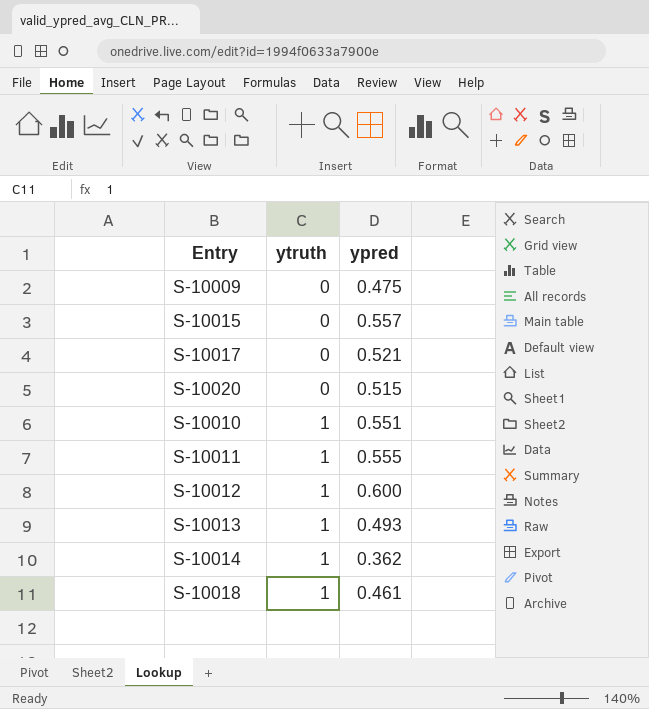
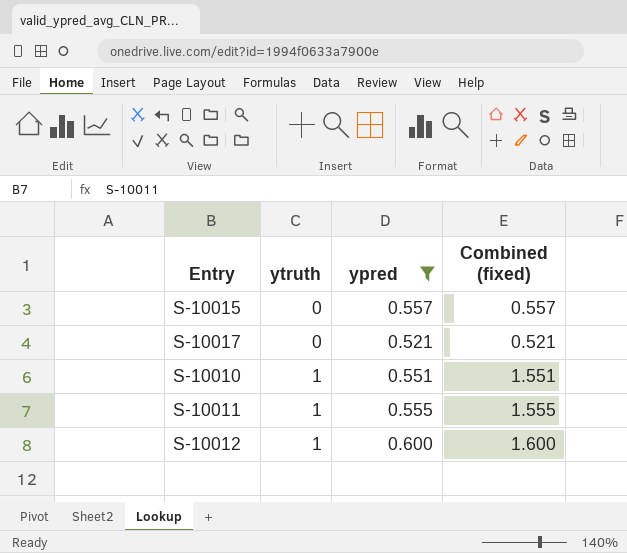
filter: none -> ypred >= 0.521
column Combined (fixed) | formula: none -> [ytruth] + [ypred]

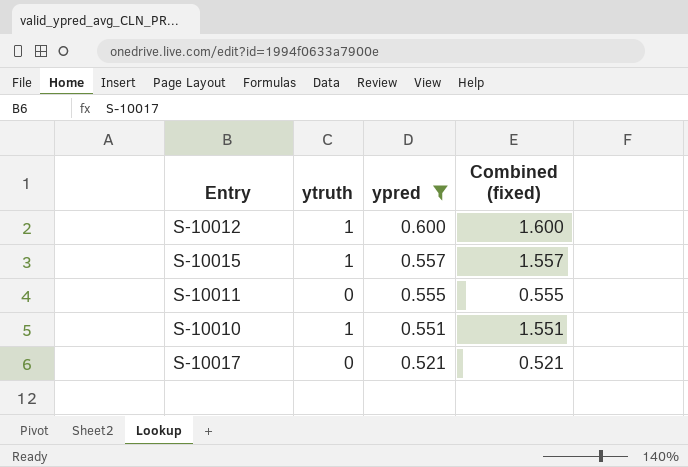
row order: ytruth ascending -> ypred descending
S-10015 | ytruth: 0 -> 1
S-10015 | Combined (fixed): 0.557 -> 1.557
S-10011 | ytruth: 1 -> 0
S-10011 | Combined (fixed): 1.555 -> 0.555

